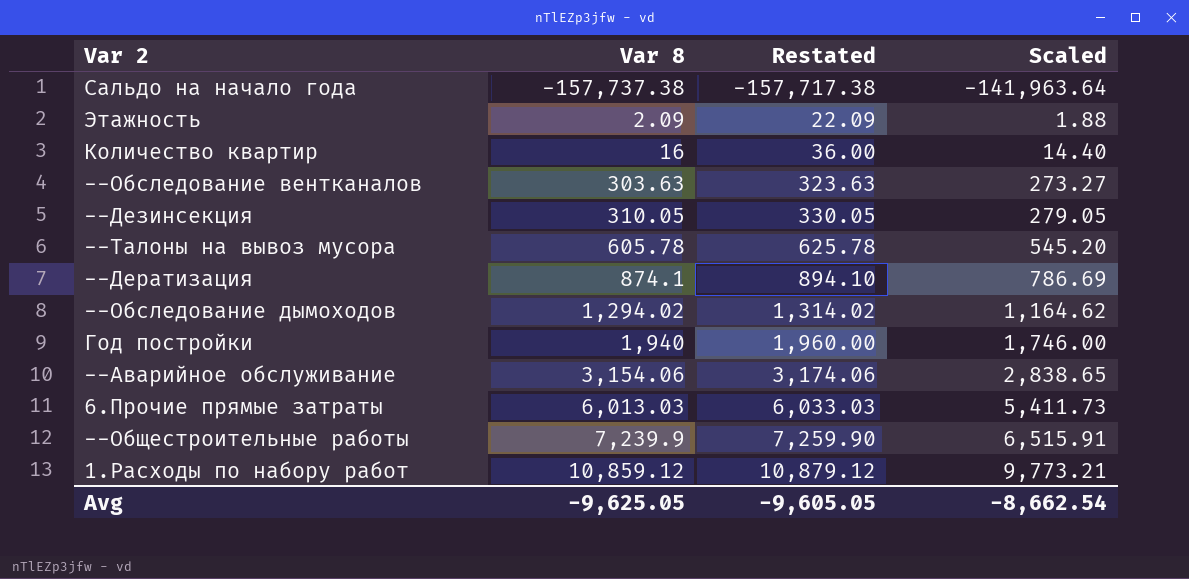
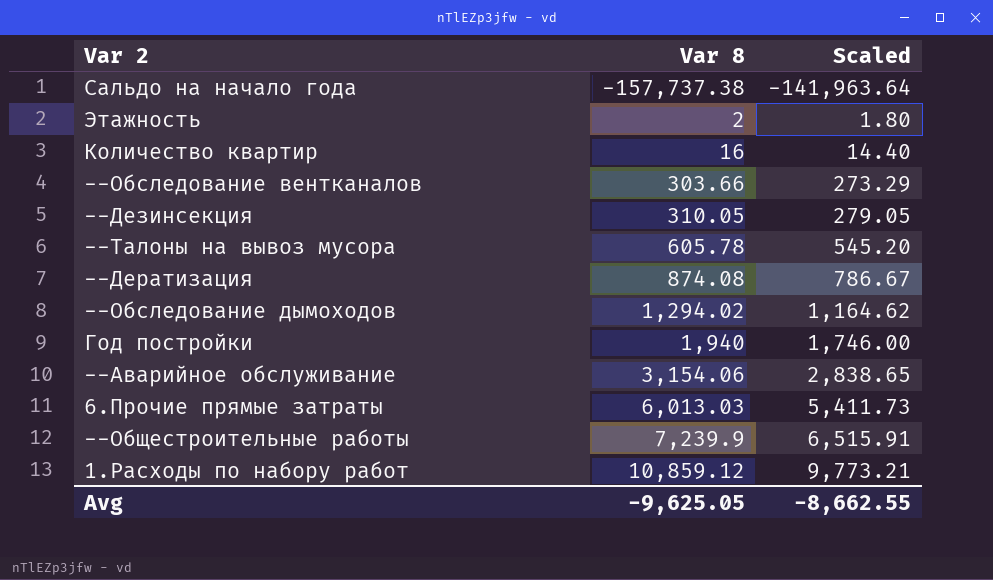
column Restated | formula: [Var 8] + 20 -> none
Этажность | Var 8: 2.09 -> 2
Этажность | Scaled: 1.88 -> 1.80
--Обследование вентканалов | Var 8: 303.63 -> 303.66
--Обследование вентканалов | Scaled: 273.27 -> 273.29
--Дератизация | Var 8: 874.1 -> 874.08
--Дератизация | Scaled: 786.69 -> 786.67
Avg | Scaled: -8,662.54 -> -8,662.55

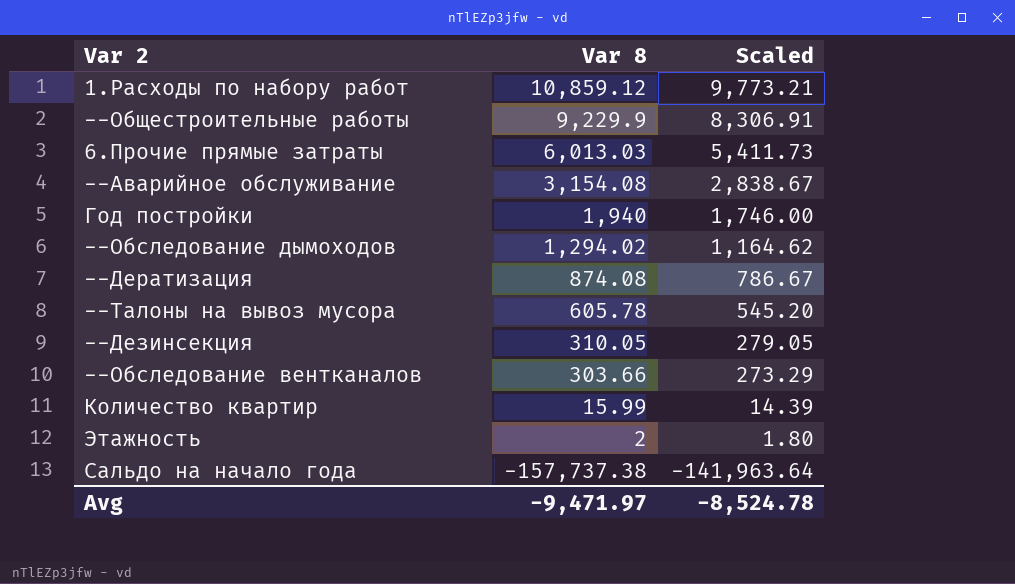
row order: Var 8 ascending -> Var 8 descending
--Общестроительные работы | Var 8: 7,239.9 -> 9,229.9
--Общестроительные работы | Scaled: 6,515.91 -> 8,306.91
--Аварийное обслуживание | Var 8: 3,154.06 -> 3,154.08
--Аварийное обслуживание | Scaled: 2,838.65 -> 2,838.67
Количество квартир | Var 8: 16 -> 15.99
Количество квартир | Scaled: 14.40 -> 14.39
Avg | Var 8: -9,625.05 -> -9,471.97
Avg | Scaled: -8,662.55 -> -8,524.78

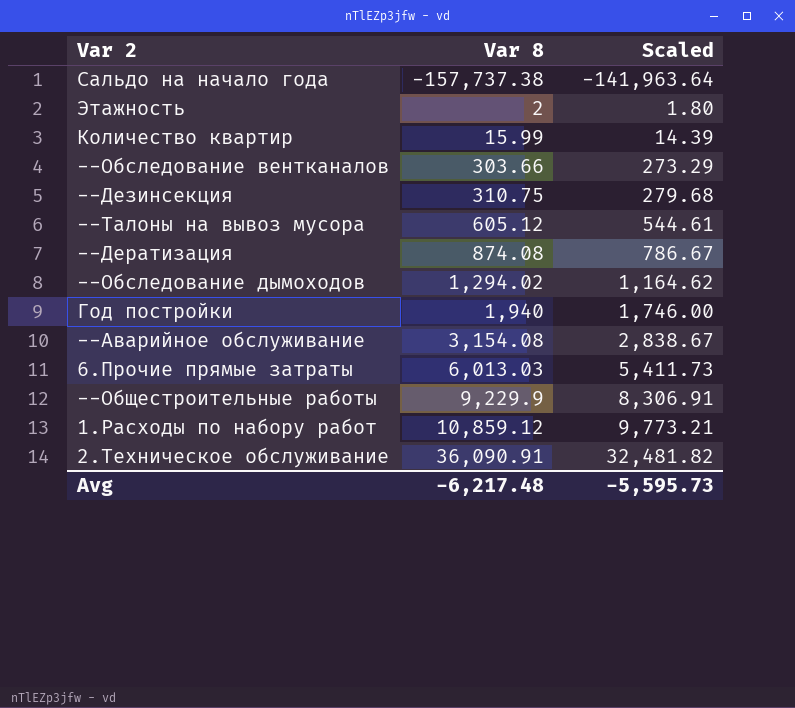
row order: Var 8 descending -> Var 8 ascending
--Дезинсекция | Var 8: 310.05 -> 310.75
--Дезинсекция | Scaled: 279.05 -> 279.68
--Талоны на вывоз мусора | Var 8: 605.78 -> 605.12
--Талоны на вывоз мусора | Scaled: 545.20 -> 544.61
row 2.Техническое обслуживание: none -> 36,090.91 | 32,481.82
Avg | Var 8: -9,471.97 -> -6,217.48
Avg | Scaled: -8,524.78 -> -5,595.73

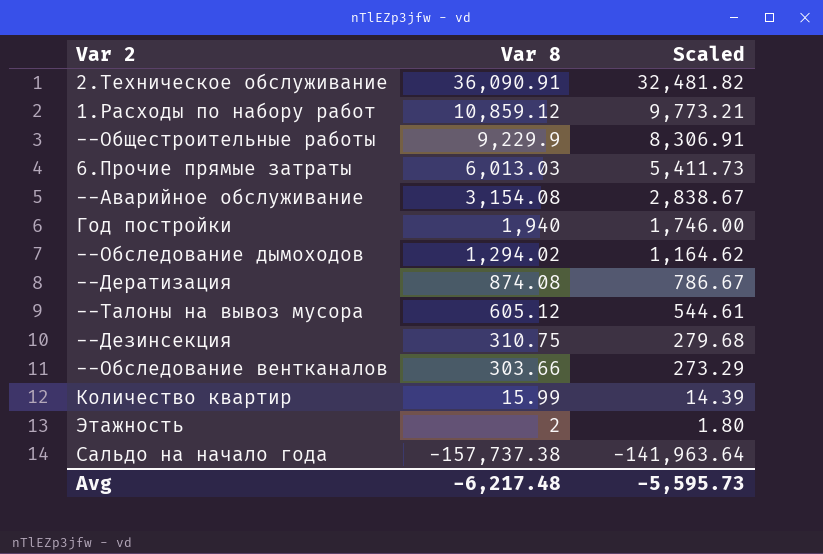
row order: Var 8 ascending -> Var 8 descending

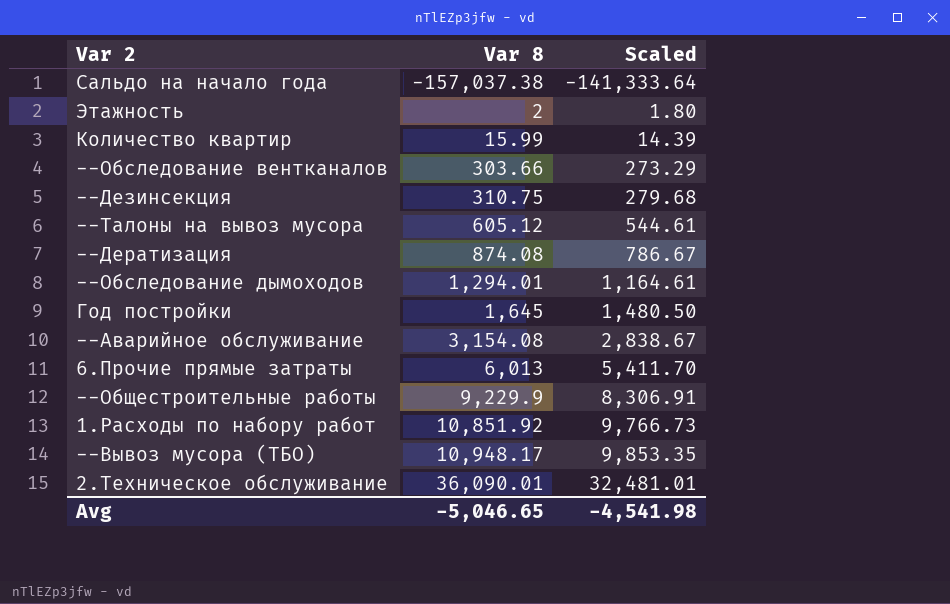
row order: Var 8 descending -> Var 8 ascending
Сальдо на начало года | Var 8: -157,737.38 -> -157,037.38
Сальдо на начало года | Scaled: -141,963.64 -> -141,333.64
--Обследование дымоходов | Var 8: 1,294.02 -> 1,294.01
--Обследование дымоходов | Scaled: 1,164.62 -> 1,164.61
Год постройки | Var 8: 1,940 -> 1,645
Год постройки | Scaled: 1,746.00 -> 1,480.50
6.Прочие прямые затраты | Var 8: 6,013.03 -> 6,013
6.Прочие прямые затраты | Scaled: 5,411.73 -> 5,411.70
1.Расходы по набору работ | Var 8: 10,859.12 -> 10,851.92
1.Расходы по набору работ | Scaled: 9,773.21 -> 9,766.73
row --Вывоз мусора (ТБО): none -> 10,948.17 | 9,853.35
2.Техническое обслуживание | Var 8: 36,090.91 -> 36,090.01
2.Техническое обслуживание | Scaled: 32,481.82 -> 32,481.01
Avg | Var 8: -6,217.48 -> -5,046.65
Avg | Scaled: -5,595.73 -> -4,541.98

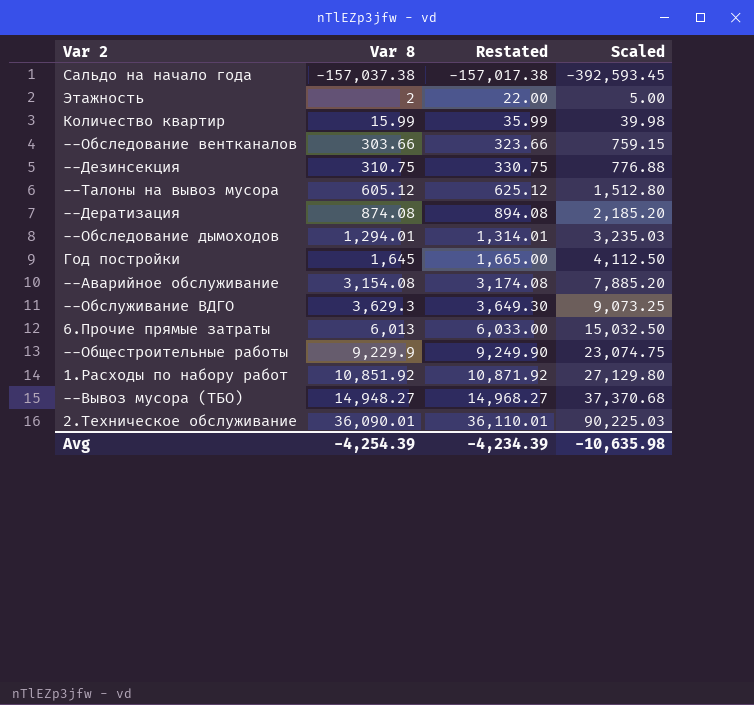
column Restated | formula: none -> [Var 8] + 20
column Scaled | formula: [Var 8] * 0.9 -> [Var 8] * 2.5
row --Обслуживание ВДГО: none -> 3,629.3 | 3,649.30 | 9,073.25
--Вывоз мусора (ТБО) | Var 8: 10,948.17 -> 14,948.27
Avg | Var 8: -5,046.65 -> -4,254.39
Avg | Scaled: -4,541.98 -> -10,635.98

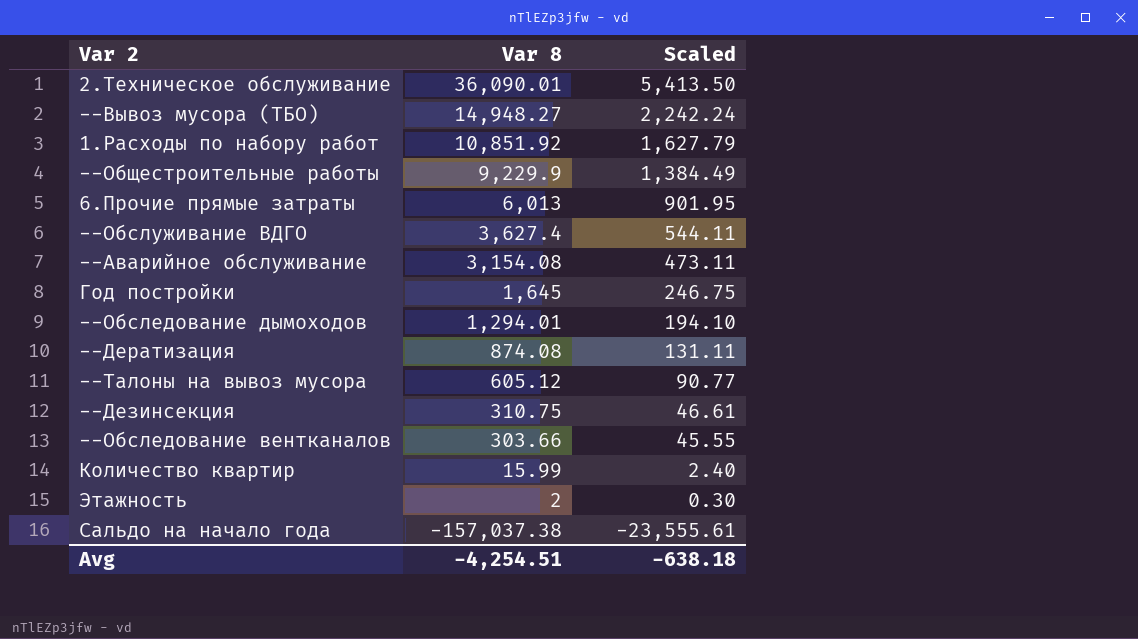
row order: Var 8 ascending -> Var 8 descending
column Restated | formula: [Var 8] + 20 -> none
column Scaled | formula: [Var 8] * 2.5 -> [Var 8] * 0.15
--Обслуживание ВДГО | Var 8: 3,629.3 -> 3,627.4
Avg | Var 8: -4,254.39 -> -4,254.51
Avg | Scaled: -10,635.98 -> -638.18

